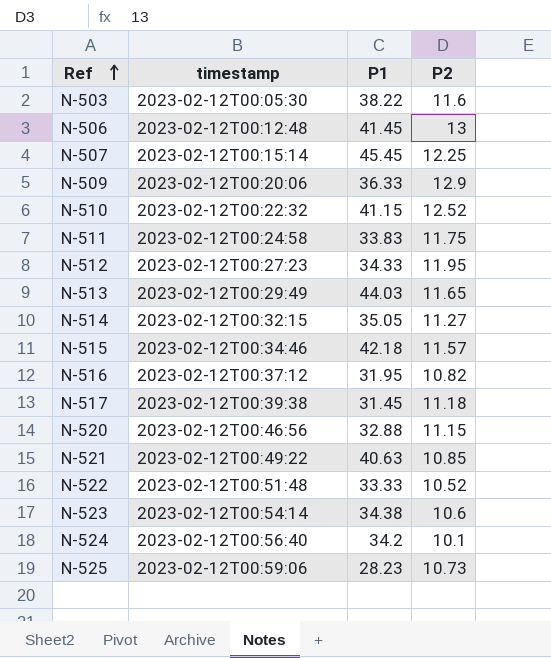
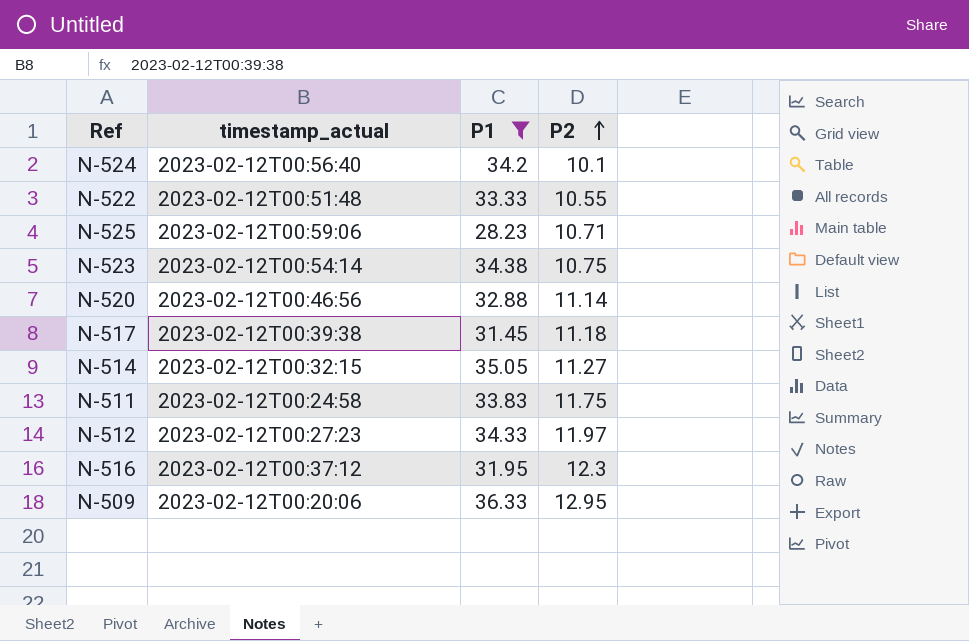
filter: none -> P1 <= 36.33
row order: Ref ascending -> P2 ascending
column name: timestamp -> timestamp_actual
N-522 | P2: 10.52 -> 10.55
N-525 | P2: 10.73 -> 10.71
N-523 | P2: 10.6 -> 10.75
N-520 | P2: 11.15 -> 11.14
N-512 | P2: 11.95 -> 11.97
N-516 | P2: 10.82 -> 12.3
N-509 | P2: 12.9 -> 12.95

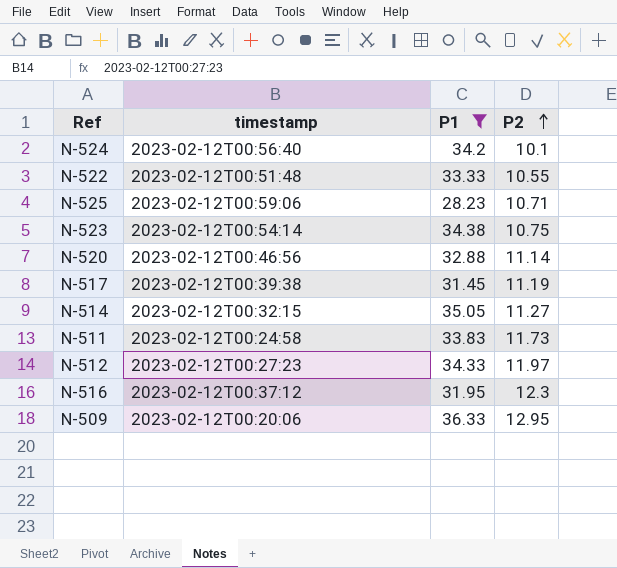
column name: timestamp_actual -> timestamp
N-517 | P2: 11.18 -> 11.19
N-511 | P2: 11.75 -> 11.73

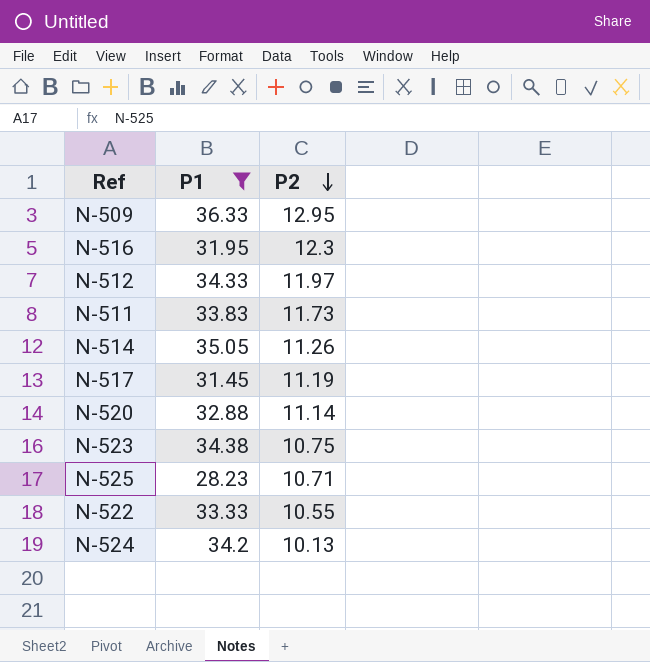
row order: P2 ascending -> P2 descending
column timestamp | position: 2 -> none
N-514 | P2: 11.27 -> 11.26
N-524 | P2: 10.1 -> 10.13

